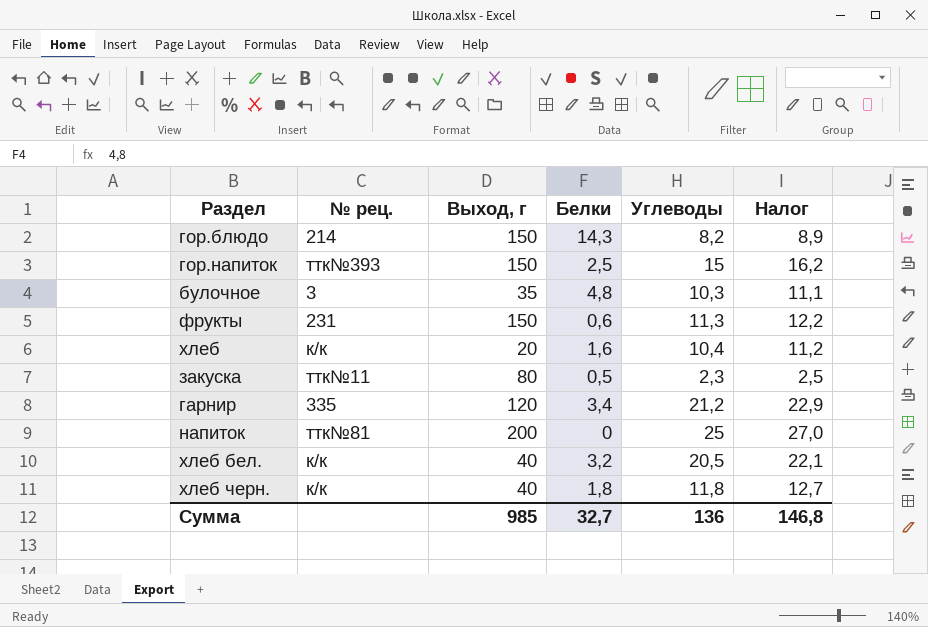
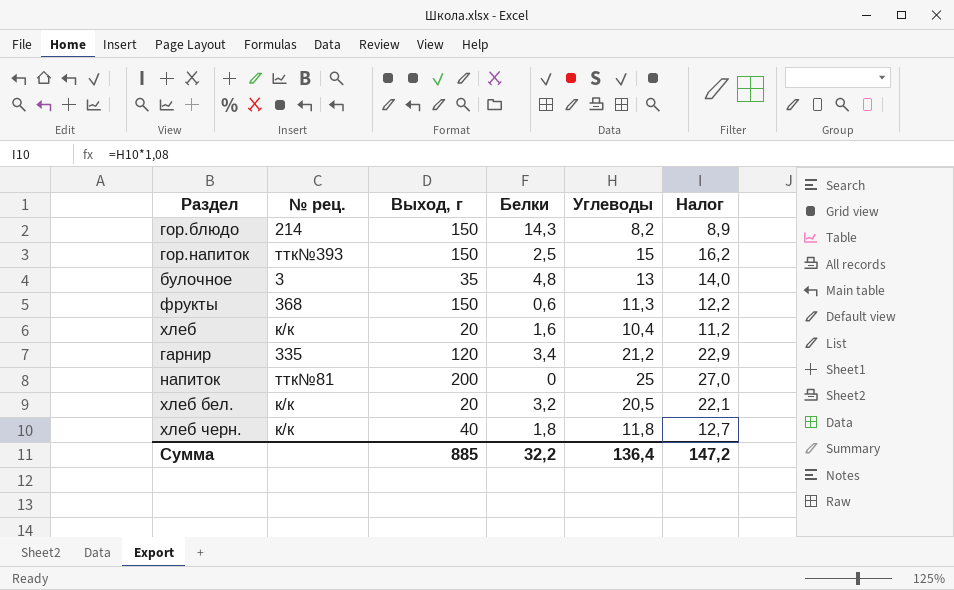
row закуска: ттк№11 | 80 | 0,5 | 2,3 | 2,5 -> none
булочное | Углеводы: 10,3 -> 13
булочное | Налог: 11,1 -> 14,0
фрукты | № рец.: 231 -> 368
хлеб бел. | Выход, г: 40 -> 20
Сумма | Выход, г: 985 -> 885
Сумма | Белки: 32,7 -> 32,2
Сумма | Углеводы: 136 -> 136,4
Сумма | Налог: 146,8 -> 147,2

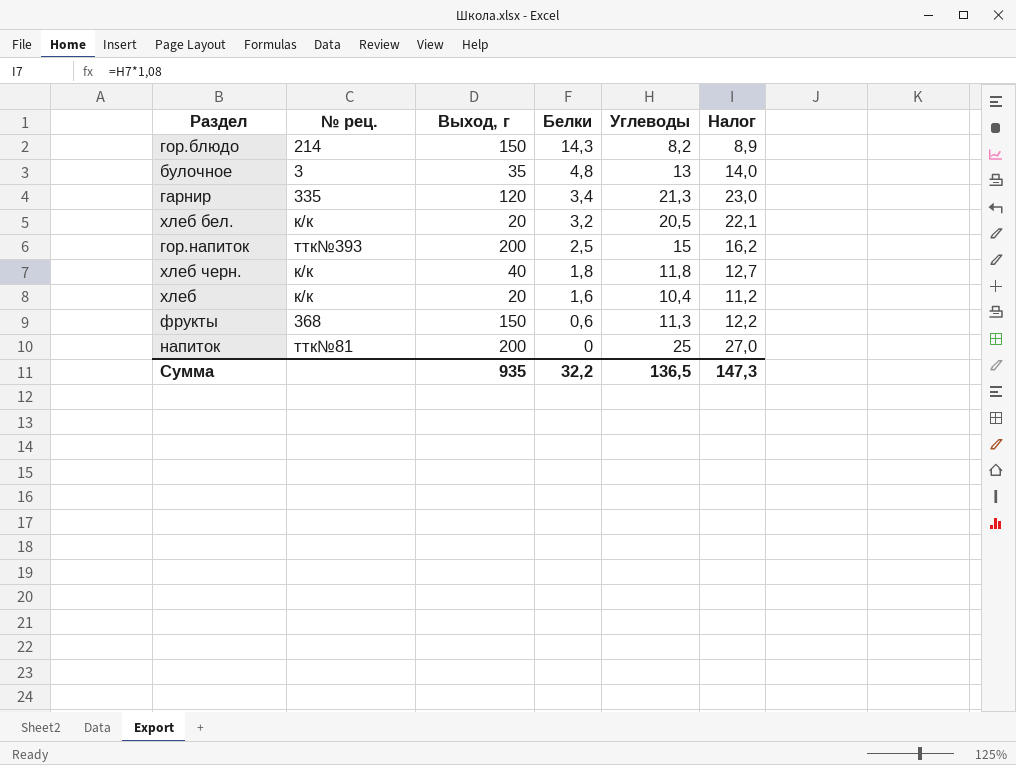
row order: none -> Белки descending
гарнир | Углеводы: 21,2 -> 21,3
гарнир | Налог: 22,9 -> 23,0
гор.напиток | Выход, г: 150 -> 200
Сумма | Выход, г: 885 -> 935
Сумма | Углеводы: 136,4 -> 136,5
Сумма | Налог: 147,2 -> 147,3

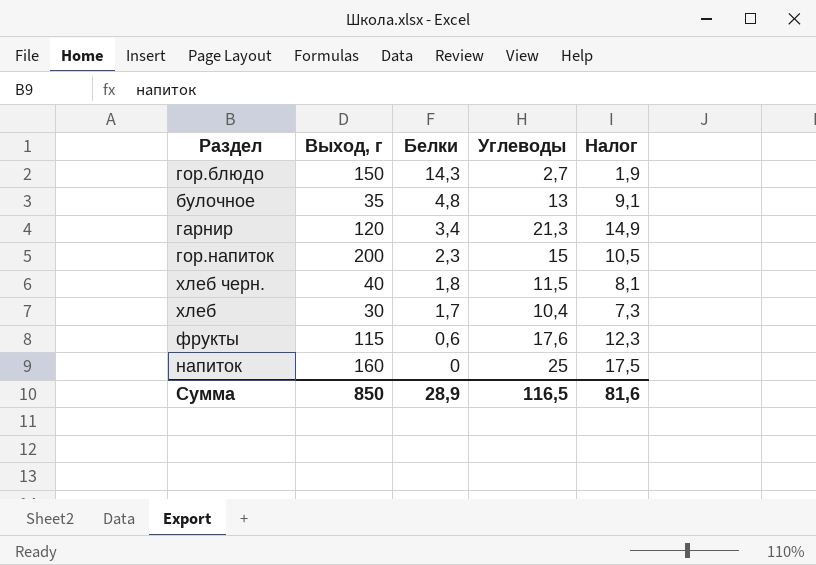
column № рец. | position: 2 -> none
column Налог | formula: [Углеводы] * 1,08 -> [Углеводы] * 0,7
row хлеб бел.: к/к | 20 | 3,2 | 20,5 | 22,1 -> none
гор.блюдо | Углеводы: 8,2 -> 2,7
гор.напиток | Белки: 2,5 -> 2,3
хлеб черн. | Углеводы: 11,8 -> 11,5
хлеб | Выход, г: 20 -> 30
хлеб | Белки: 1,6 -> 1,7
фрукты | Выход, г: 150 -> 115
фрукты | Углеводы: 11,3 -> 17,6
напиток | Выход, г: 200 -> 160
Сумма | Выход, г: 935 -> 850
Сумма | Белки: 32,2 -> 28,9
Сумма | Углеводы: 136,5 -> 116,5
Сумма | Налог: 147,3 -> 81,6

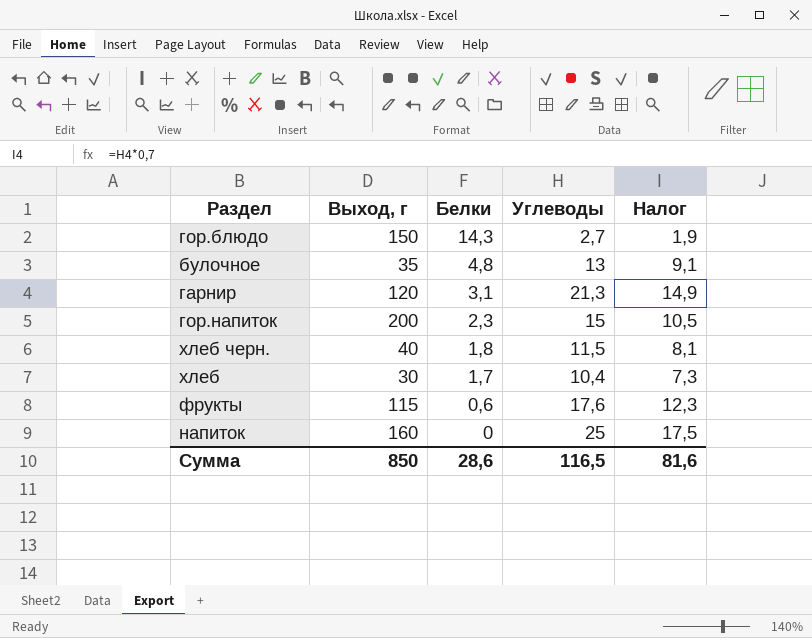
гарнир | Белки: 3,4 -> 3,1
Сумма | Белки: 28,9 -> 28,6

